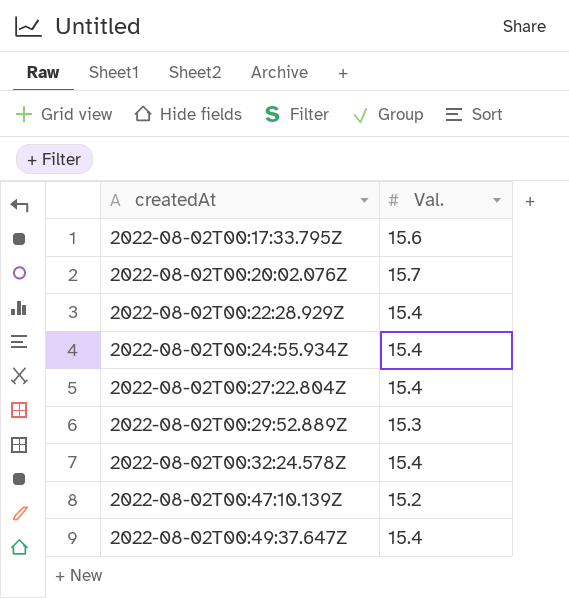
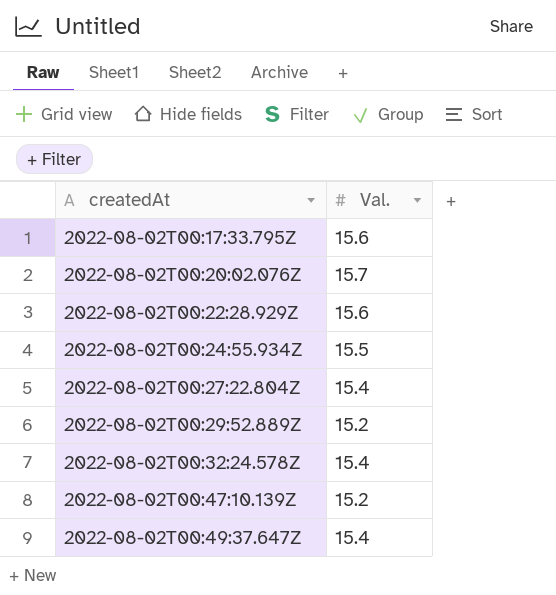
2022-08-02T00:22:28.929Z | Val.: 15.4 -> 15.6
2022-08-02T00:24:55.934Z | Val.: 15.4 -> 15.5
2022-08-02T00:29:52.889Z | Val.: 15.3 -> 15.2

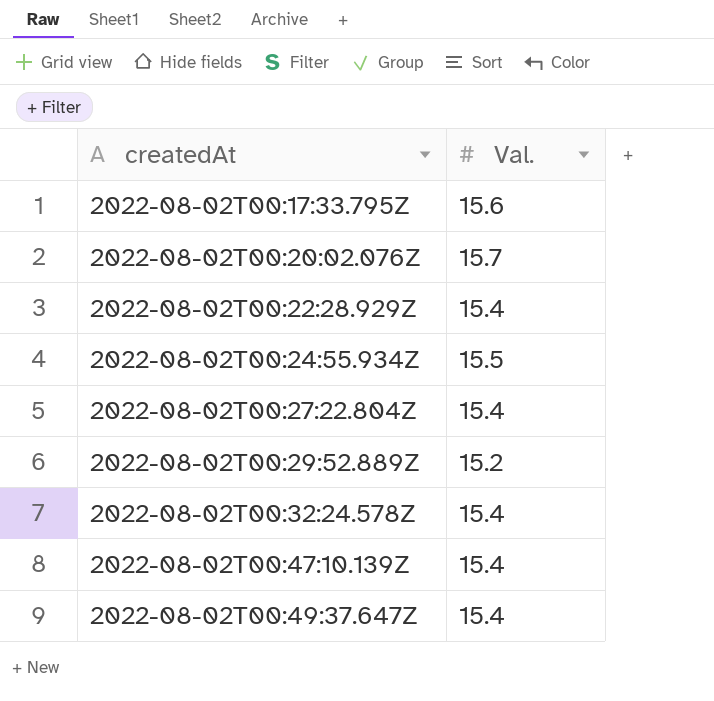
2022-08-02T00:22:28.929Z | Val.: 15.6 -> 15.4
2022-08-02T00:47:10.139Z | Val.: 15.2 -> 15.4

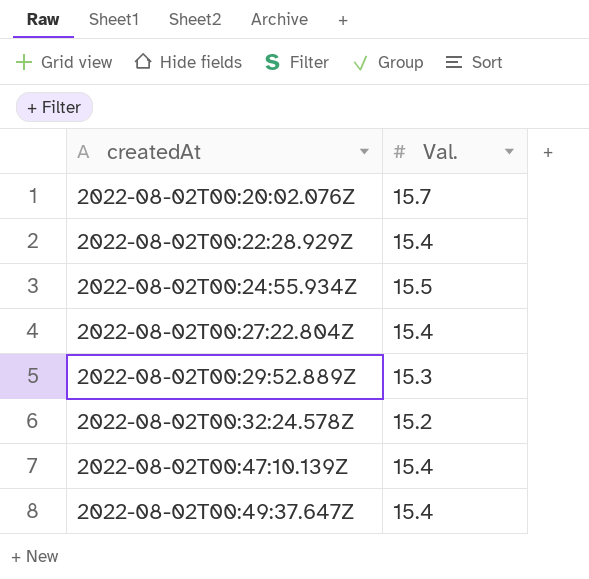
row 2022-08-02T00:17:33.795Z: 15.6 -> none
2022-08-02T00:29:52.889Z | Val.: 15.2 -> 15.3
2022-08-02T00:32:24.578Z | Val.: 15.4 -> 15.2

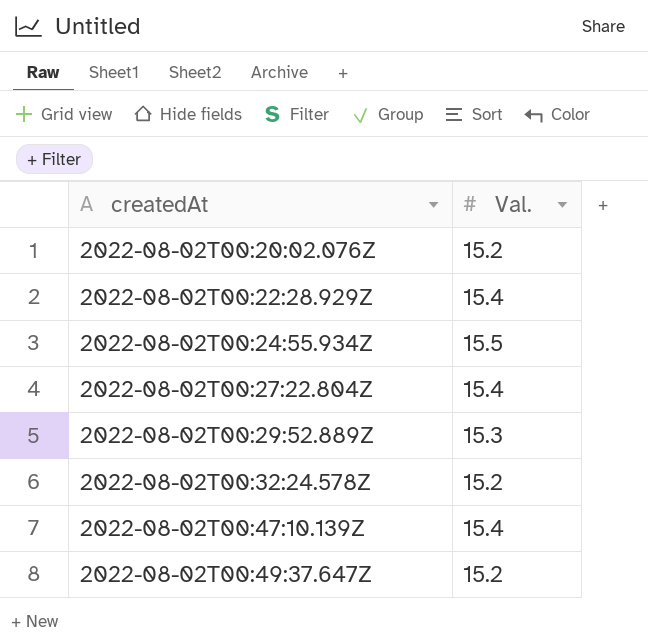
2022-08-02T00:20:02.076Z | Val.: 15.7 -> 15.2
2022-08-02T00:49:37.647Z | Val.: 15.4 -> 15.2

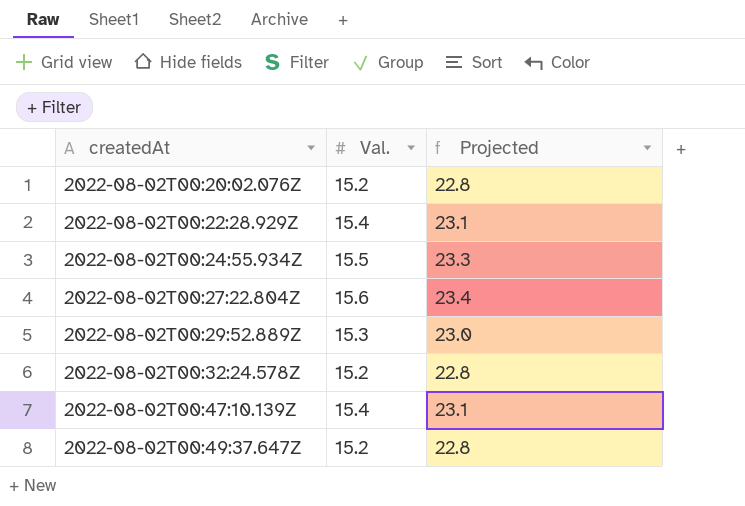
column Projected | formula: none -> [Val.] * 1.5
2022-08-02T00:27:22.804Z | Val.: 15.4 -> 15.6

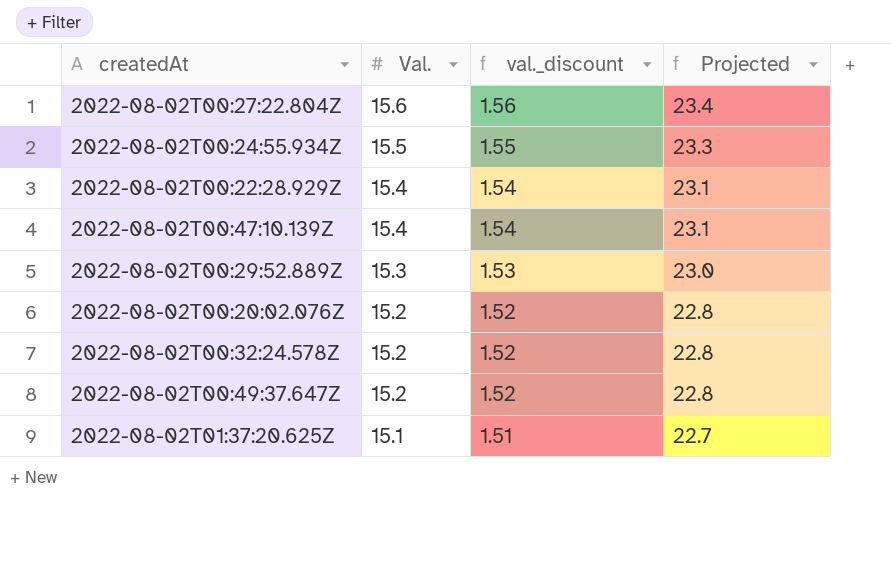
row order: createdAt ascending -> Val. descending
column val._discount | formula: none -> [Val.] * 0.1
row 2022-08-02T01:37:20.625Z: none -> 15.1 | 1.51 | 22.7

